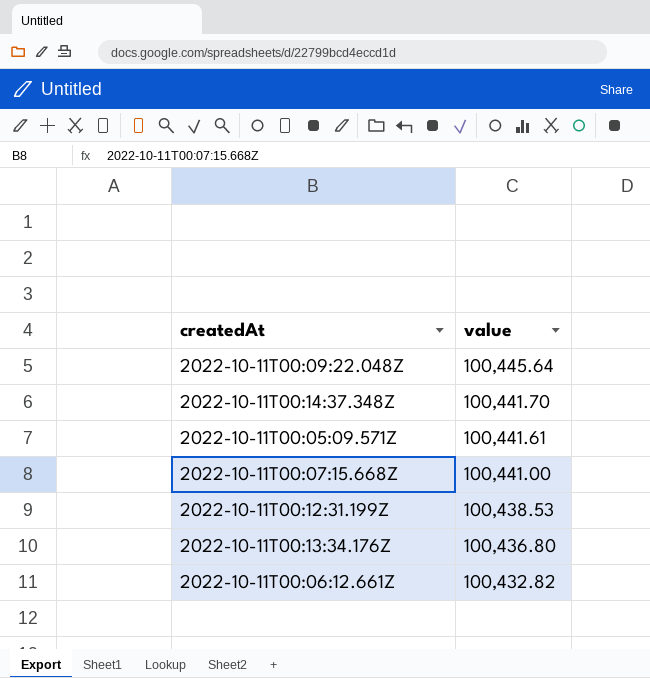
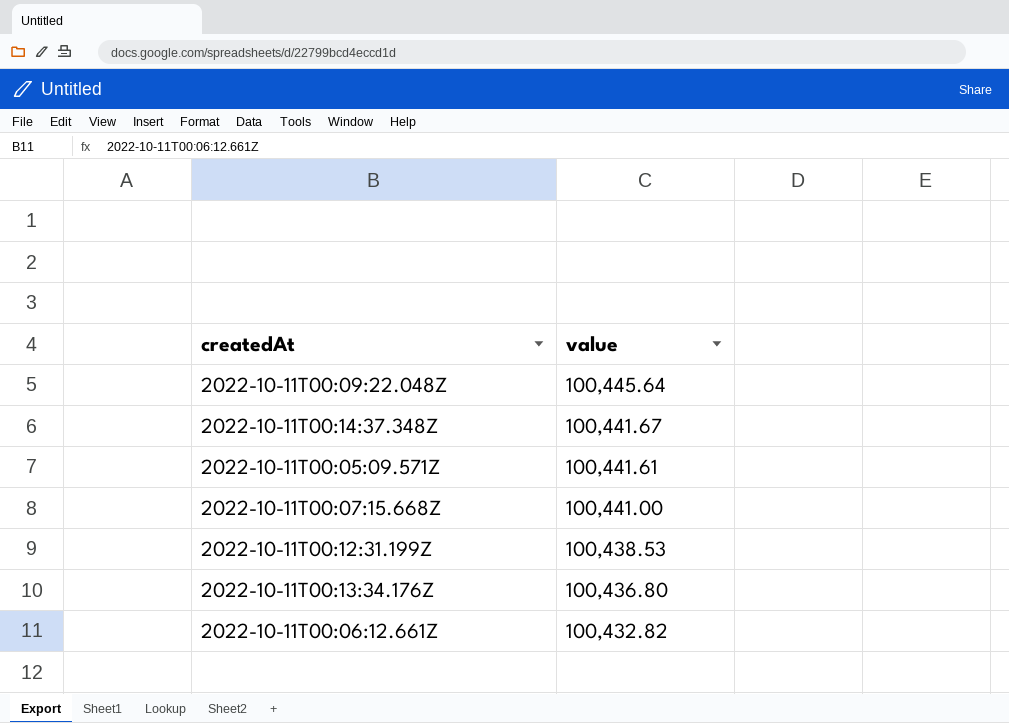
2022-10-11T00:14:37.348Z | value: 100,441.70 -> 100,441.67

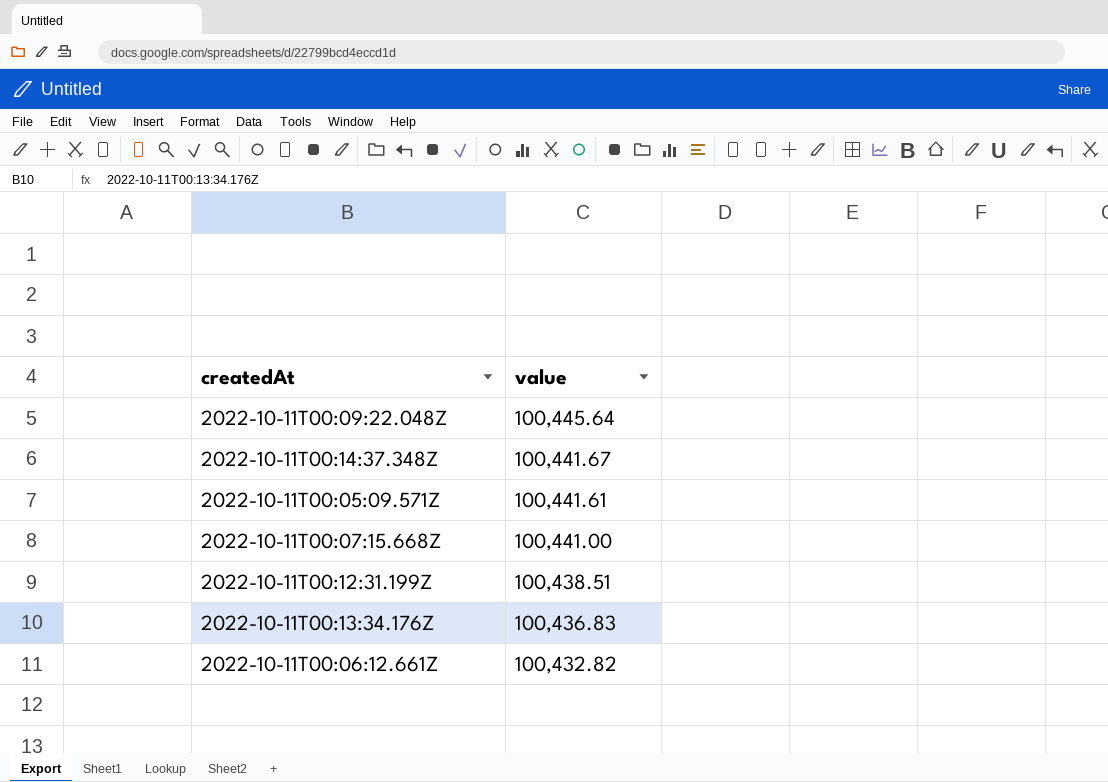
2022-10-11T00:12:31.199Z | value: 100,438.53 -> 100,438.51
2022-10-11T00:13:34.176Z | value: 100,436.80 -> 100,436.83

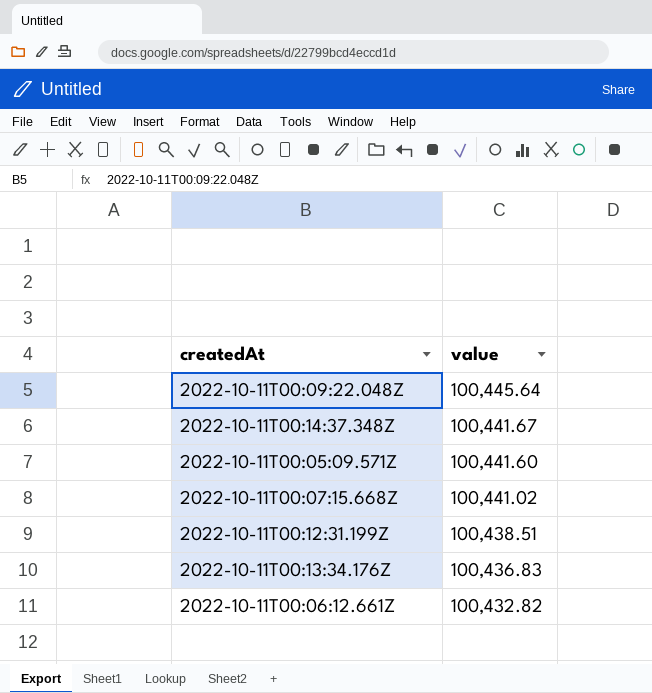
2022-10-11T00:05:09.571Z | value: 100,441.61 -> 100,441.60
2022-10-11T00:07:15.668Z | value: 100,441.00 -> 100,441.02

